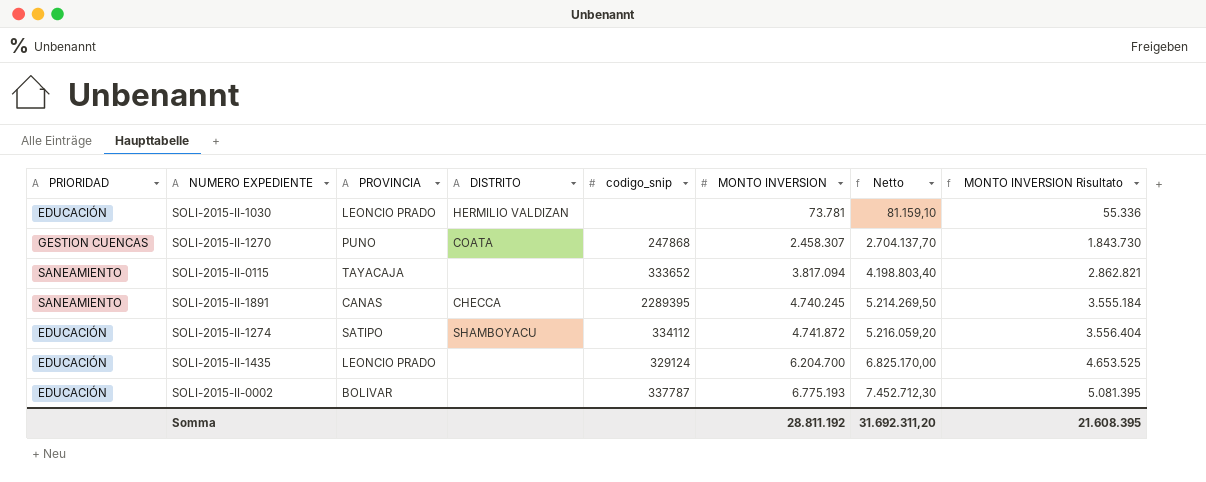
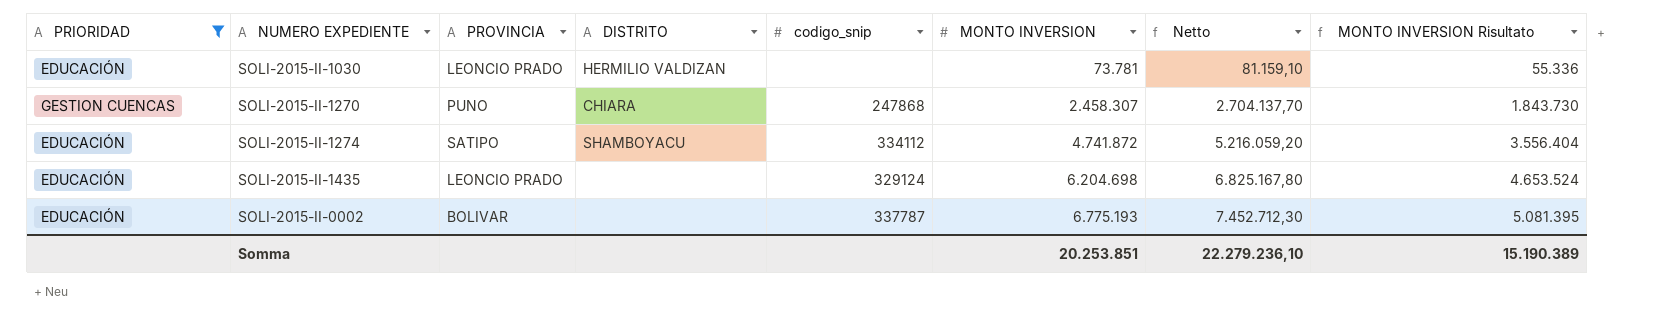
filter: none -> PRIORIDAD != SANEAMIENTO
SOLI-2015-II-1270 | DISTRITO: COATA -> CHIARA
SOLI-2015-II-1435 | MONTO INVERSION: 6.204.700 -> 6.204.698
SOLI-2015-II-1435 | Netto: 6.825.170,00 -> 6.825.167,80
SOLI-2015-II-1435 | MONTO INVERSION Risultato: 4.653.525 -> 4.653.524
Somma | MONTO INVERSION: 28.811.192 -> 20.253.851
Somma | Netto: 31.692.311,20 -> 22.279.236,10
Somma | MONTO INVERSION Risultato: 21.608.395 -> 15.190.389

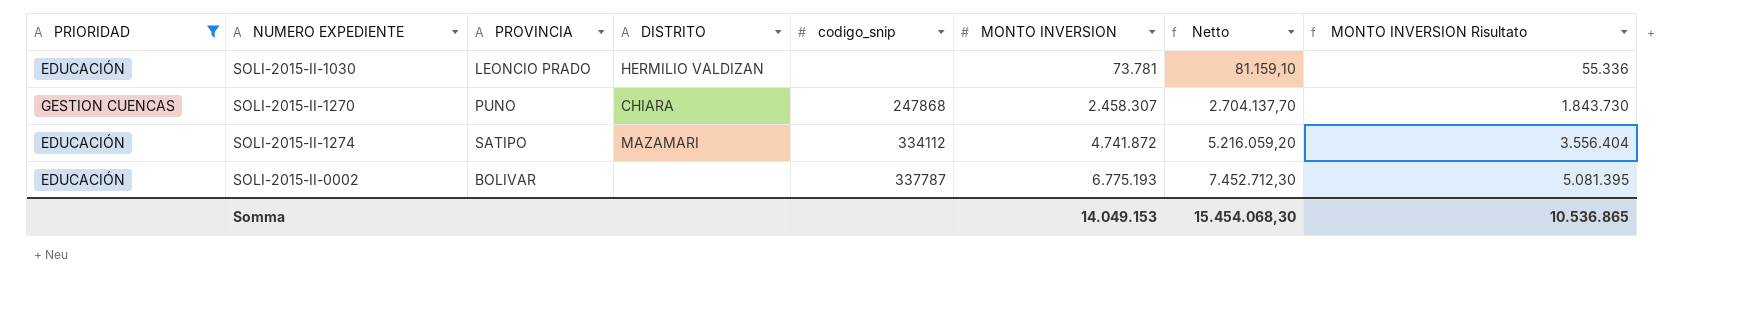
row SOLI-2015-II-1435: EDUCACIÓN | LEONCIO PRADO | none | 329124 | 6.204.698 | 6.825.167,80 | 4.653.524 -> none
SOLI-2015-II-1274 | DISTRITO: SHAMBOYACU -> MAZAMARI
Somma | MONTO INVERSION: 20.253.851 -> 14.049.153
Somma | Netto: 22.279.236,10 -> 15.454.068,30
Somma | MONTO INVERSION Risultato: 15.190.389 -> 10.536.865

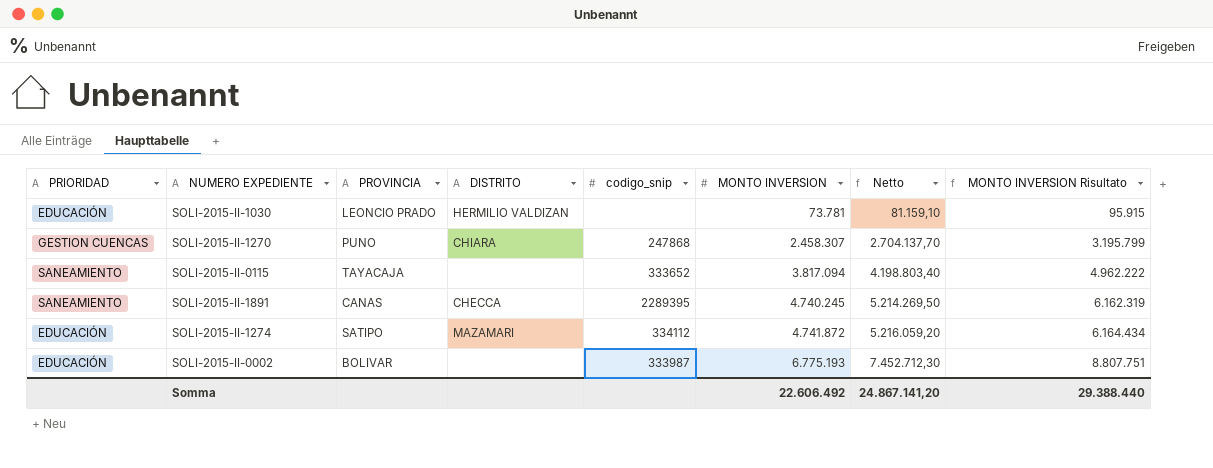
filter: PRIORIDAD != SANEAMIENTO -> none
column MONTO INVERSION Risultato | formula: [MONTO INVERSION] * 0,75 -> [MONTO INVERSION] * 1,3
SOLI-2015-II-0002 | codigo_snip: 337787 -> 333987
Somma | MONTO INVERSION: 14.049.153 -> 22.606.492
Somma | Netto: 15.454.068,30 -> 24.867.141,20
Somma | MONTO INVERSION Risultato: 10.536.865 -> 29.388.440

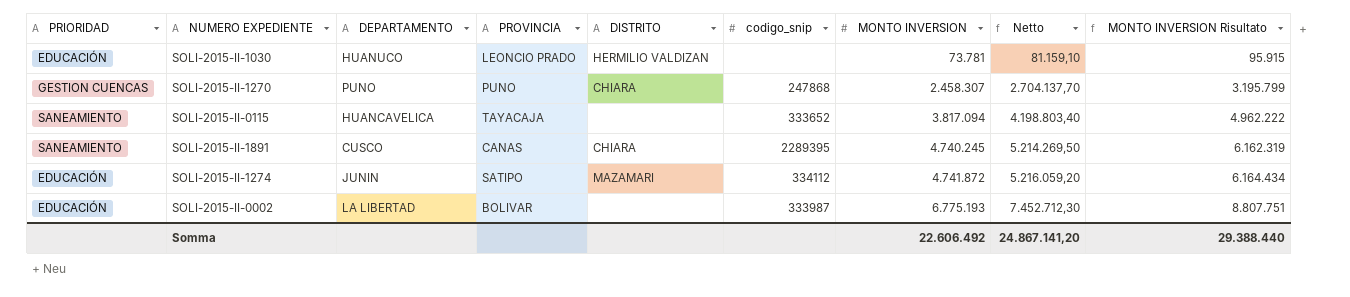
column DEPARTAMENTO | position: none -> 3
SOLI-2015-II-1891 | DISTRITO: CHECCA -> CHIARA

